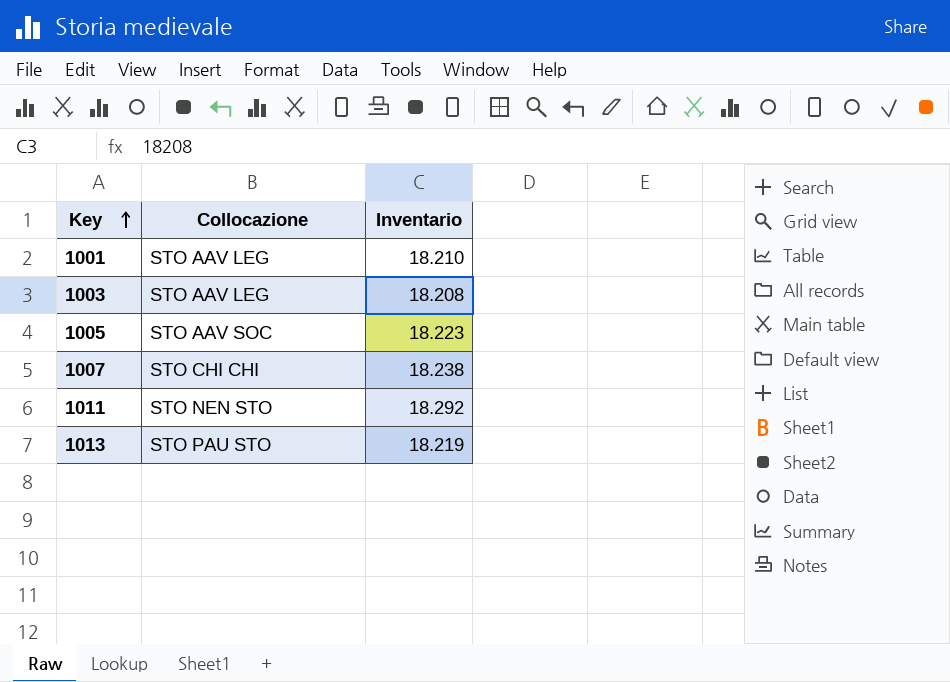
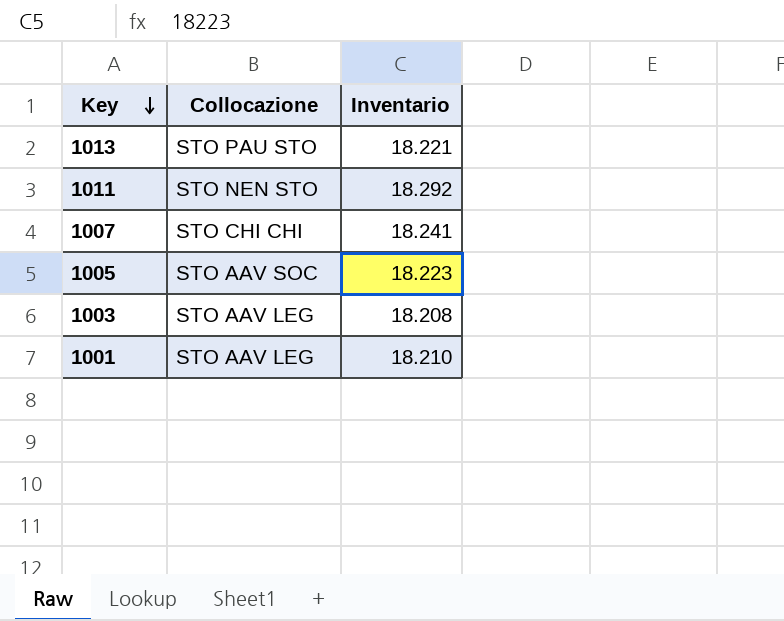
row order: Key ascending -> Key descending
1013 | Inventario: 18.219 -> 18.221
1007 | Inventario: 18.238 -> 18.241

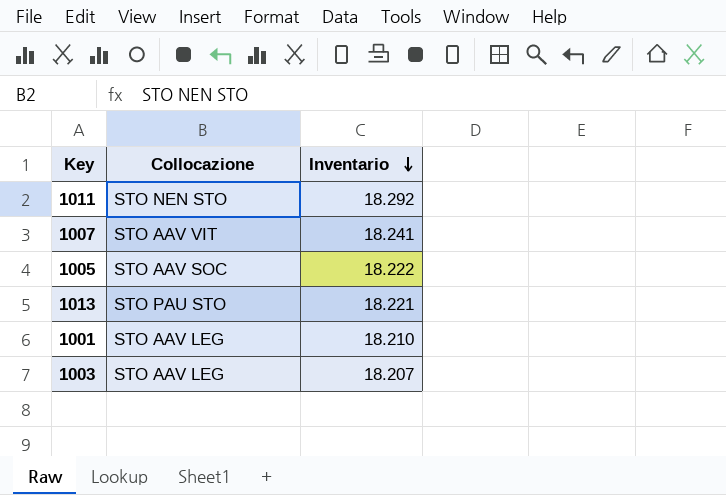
row order: Key descending -> Inventario descending
1007 | Collocazione: STO CHI CHI -> STO AAV VIT
1005 | Inventario: 18.223 -> 18.222
1003 | Inventario: 18.208 -> 18.207

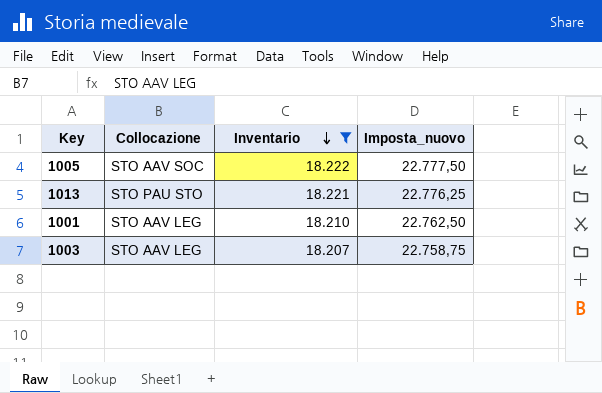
filter: none -> Inventario <= 18.222
column Imposta_nuovo | formula: none -> [Inventario] * 1,25

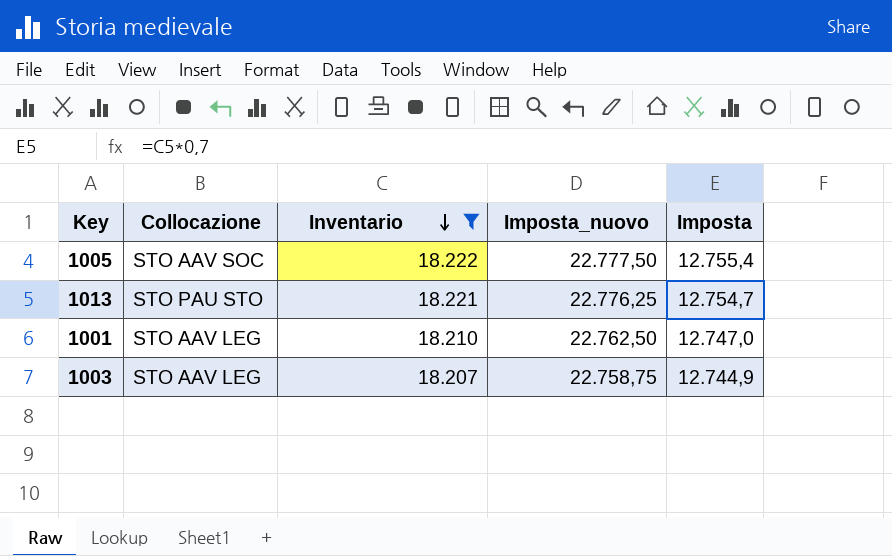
column Imposta | formula: none -> [Inventario] * 0,7

